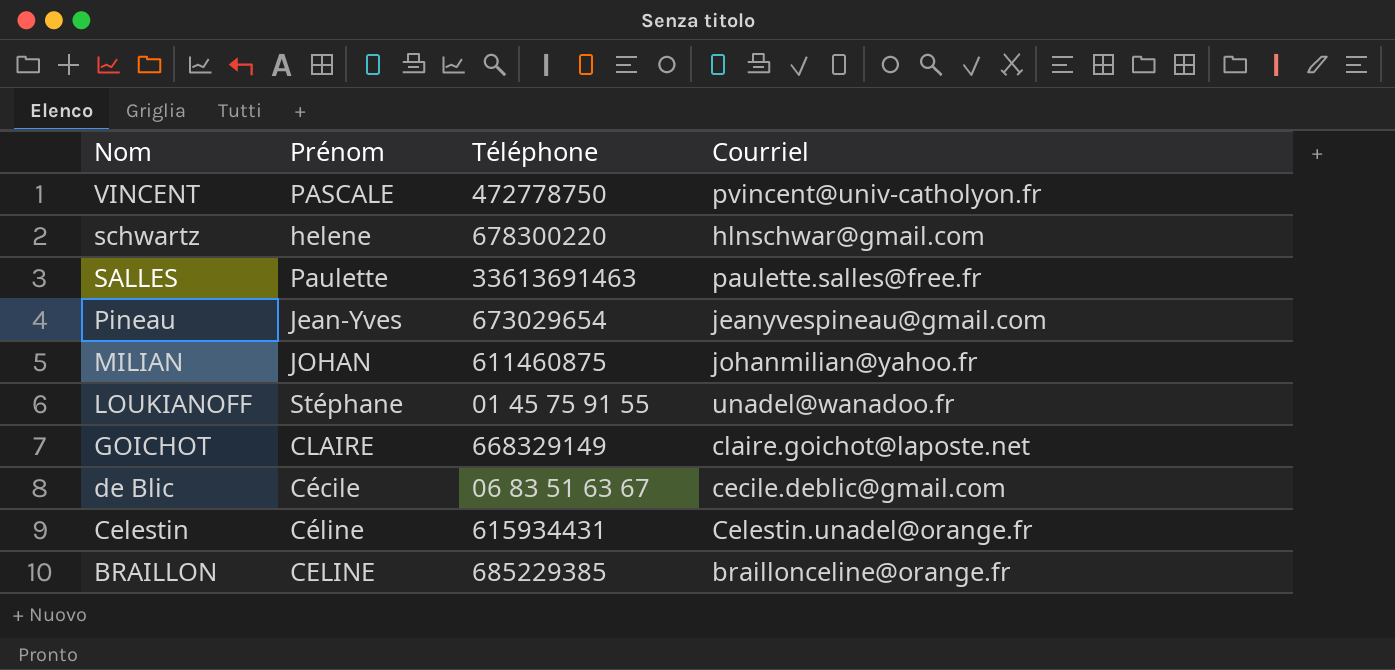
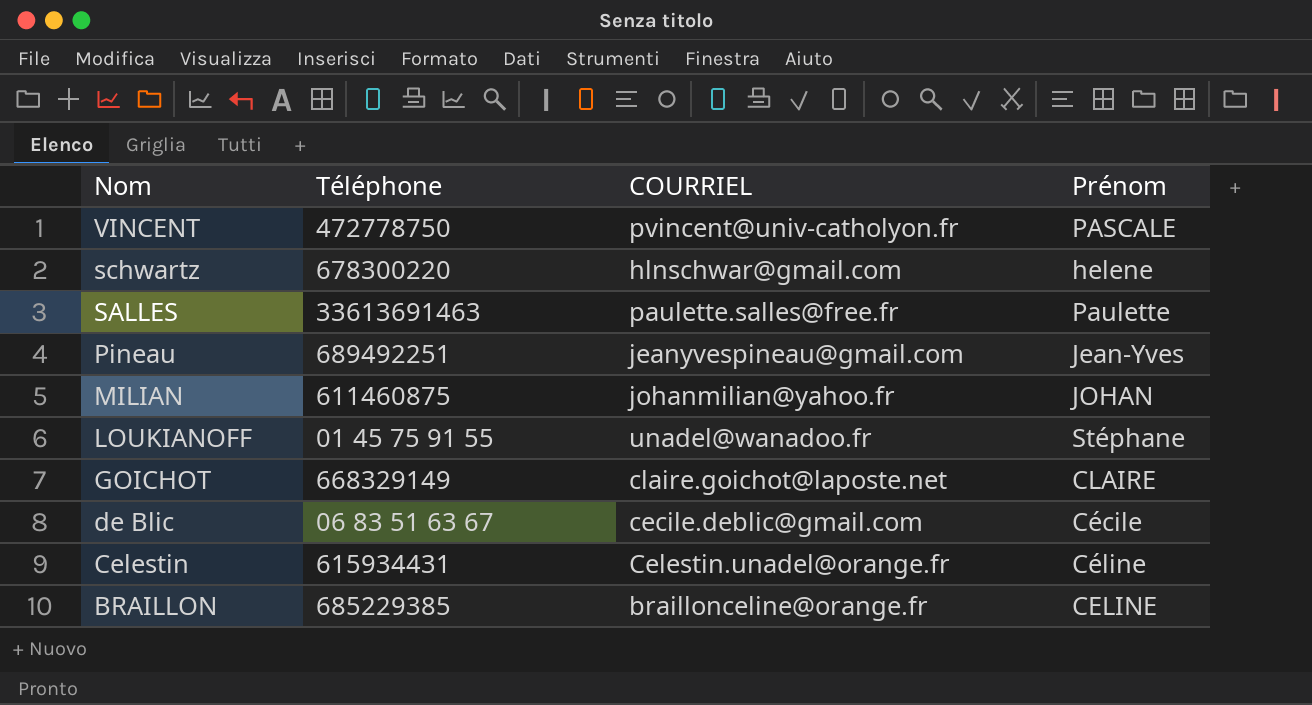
column name: Courriel -> COURRIEL
column Prénom | position: 2 -> 4
Pineau | Téléphone: 673029654 -> 689492251

